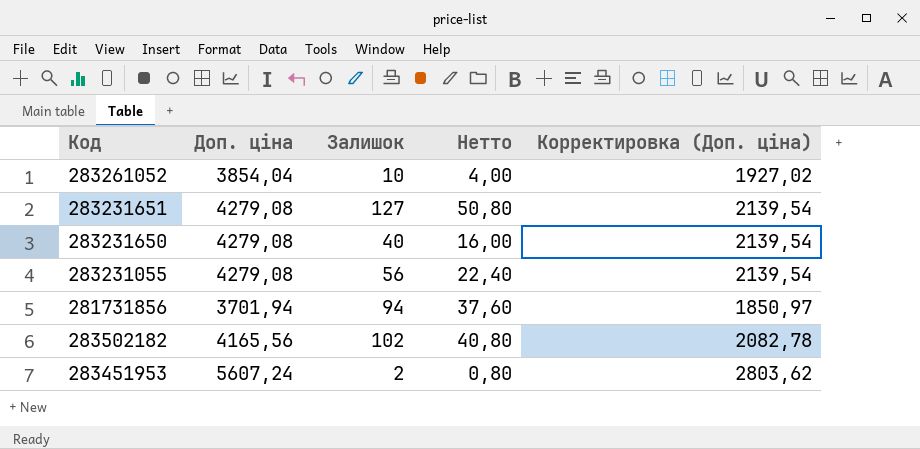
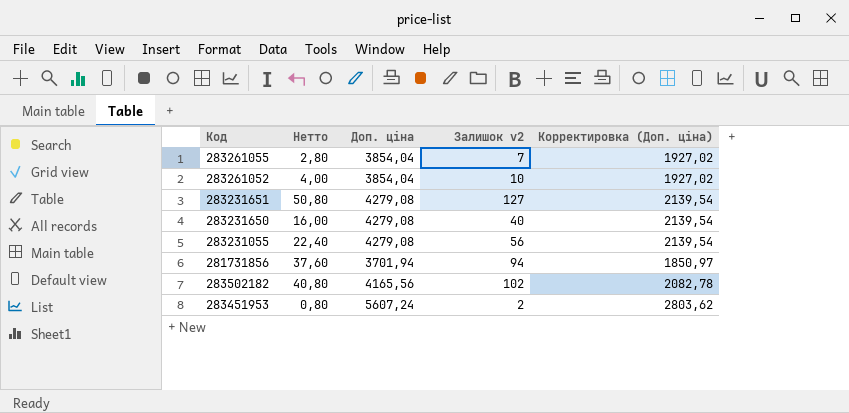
column Нетто | position: 4 -> 2
column name: Залишок -> Залишок v2
row 283261055: none -> 2,80 | 3854,04 | 7 | 1927,02

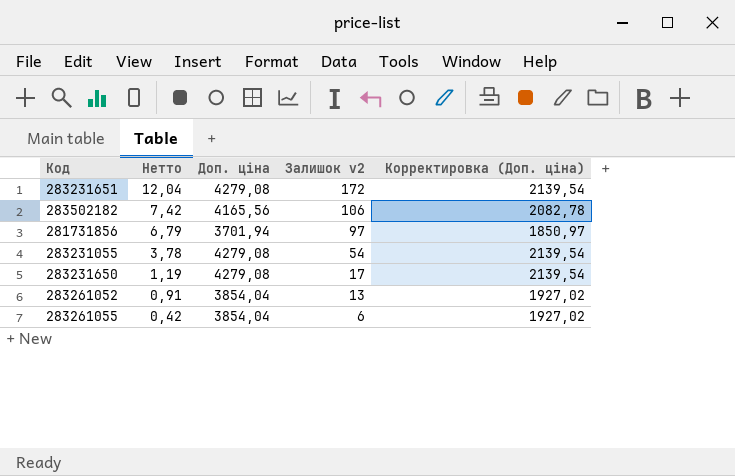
row order: none -> Нетто descending
column Нетто | formula: [Залишок v2] * 0,4 -> [Залишок v2] * 0,07
row 283451953: 0,80 | 5607,24 | 2 | 2803,62 -> none
283231651 | Залишок v2: 127 -> 172
283502182 | Залишок v2: 102 -> 106
281731856 | Залишок v2: 94 -> 97
283231055 | Залишок v2: 56 -> 54
283231650 | Залишок v2: 40 -> 17
283261052 | Залишок v2: 10 -> 13
283261055 | Залишок v2: 7 -> 6

